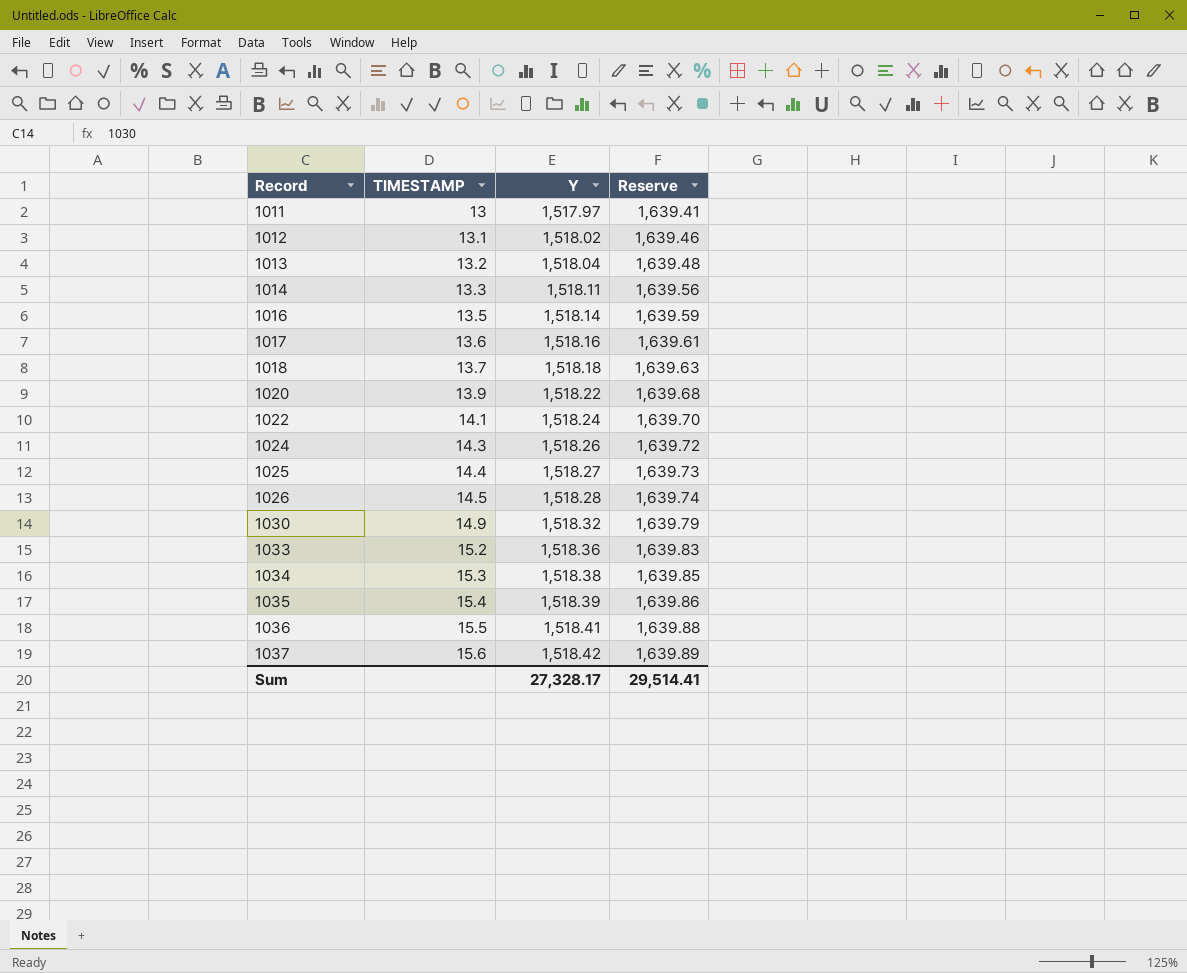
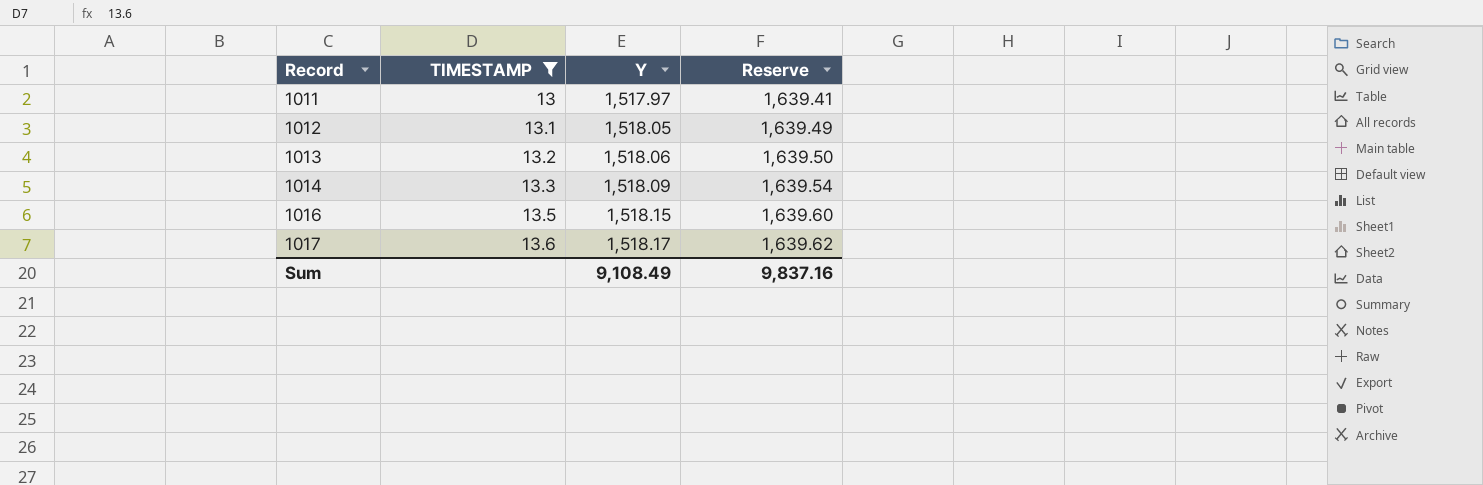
filter: none -> TIMESTAMP <= 13.6
1012 | Y: 1,518.02 -> 1,518.05
1012 | Reserve: 1,639.46 -> 1,639.49
1013 | Y: 1,518.04 -> 1,518.06
1013 | Reserve: 1,639.48 -> 1,639.50
1014 | Y: 1,518.11 -> 1,518.09
1014 | Reserve: 1,639.56 -> 1,639.54
1016 | Y: 1,518.14 -> 1,518.15
1016 | Reserve: 1,639.59 -> 1,639.60
1017 | Y: 1,518.16 -> 1,518.17
1017 | Reserve: 1,639.61 -> 1,639.62
Sum | Y: 27,328.17 -> 9,108.49
Sum | Reserve: 29,514.41 -> 9,837.16

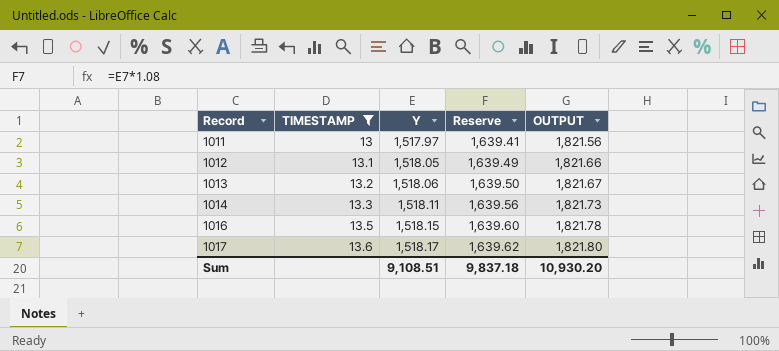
column OUTPUT | formula: none -> [Y] * 1.2
1014 | Y: 1,518.09 -> 1,518.11
1014 | Reserve: 1,639.54 -> 1,639.56
Sum | Y: 9,108.49 -> 9,108.51
Sum | Reserve: 9,837.16 -> 9,837.18

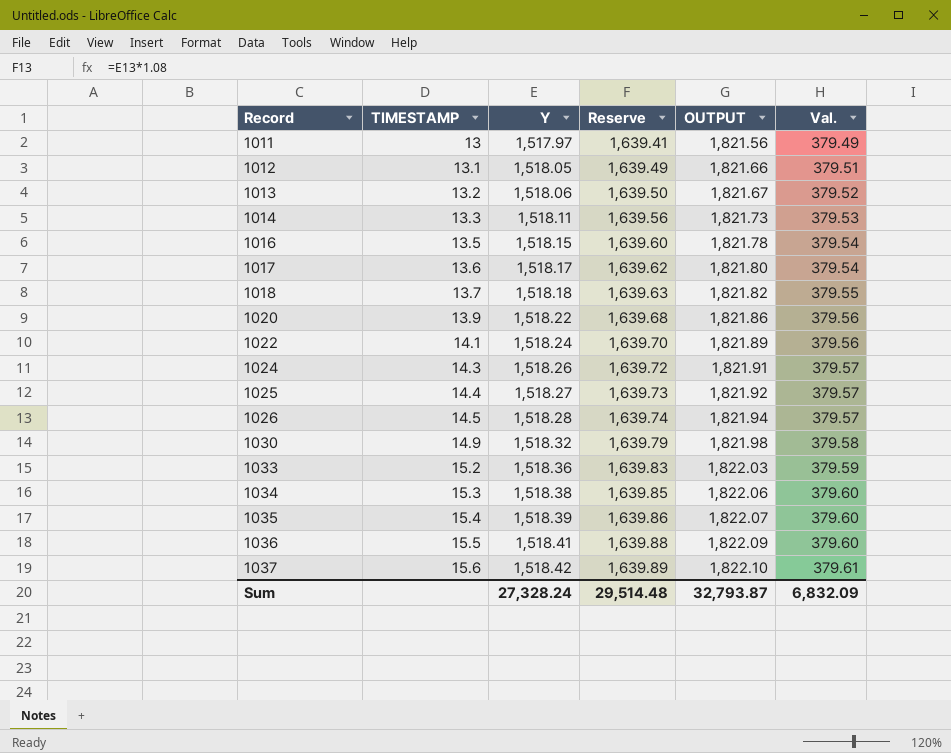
filter: TIMESTAMP <= 13.6 -> none
column Val. | formula: none -> [Y] * 0.25
Sum | Y: 9,108.51 -> 27,328.24
Sum | Reserve: 9,837.18 -> 29,514.48
Sum | OUTPUT: 10,930.20 -> 32,793.87

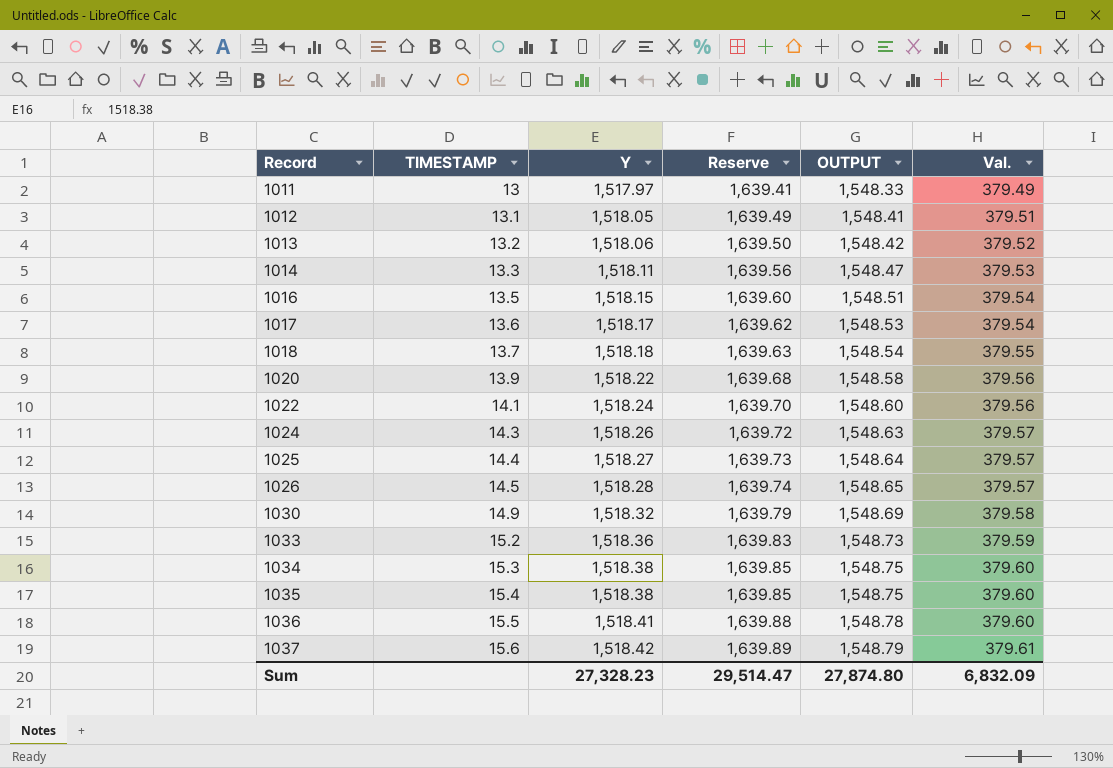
column OUTPUT | formula: [Y] * 1.2 -> [Y] * 1.02
1035 | Y: 1,518.39 -> 1,518.38
1035 | Reserve: 1,639.86 -> 1,639.85
Sum | Y: 27,328.24 -> 27,328.23
Sum | Reserve: 29,514.48 -> 29,514.47
Sum | OUTPUT: 32,793.87 -> 27,874.80

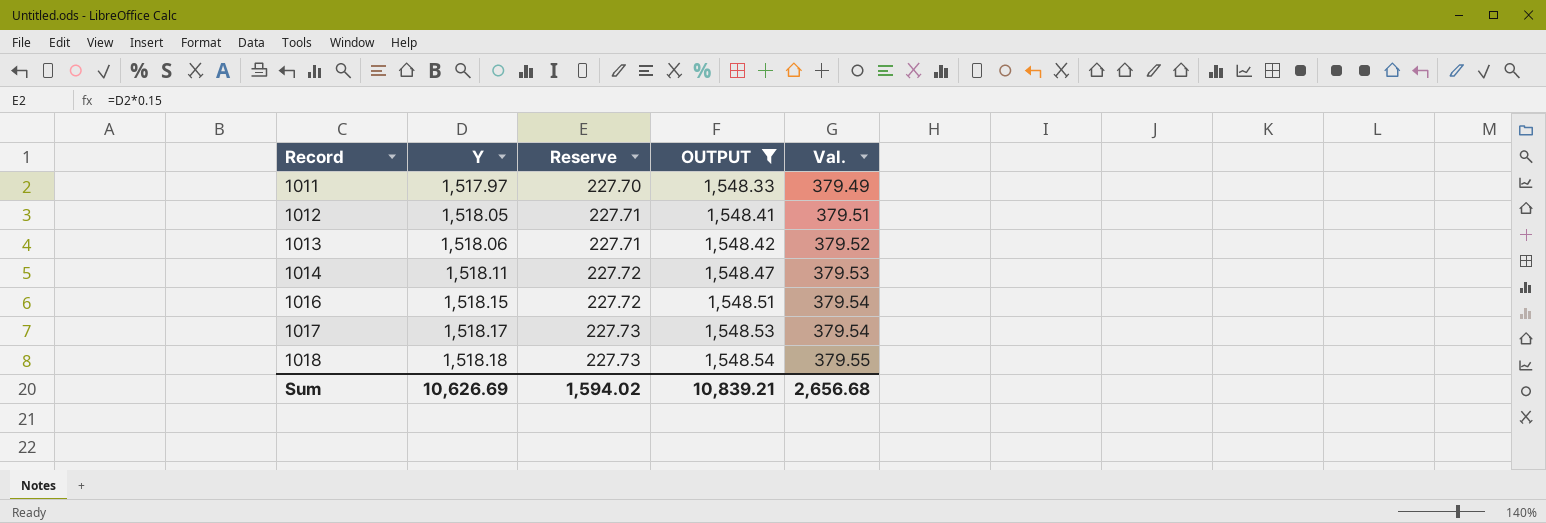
filter: none -> OUTPUT <= 1,548.54
column TIMESTAMP | position: 2 -> none
column Reserve | formula: [Y] * 1.08 -> [Y] * 0.15
Sum | Y: 27,328.23 -> 10,626.69
Sum | Reserve: 29,514.47 -> 1,594.02
Sum | OUTPUT: 27,874.80 -> 10,839.21
Sum | Val.: 6,832.09 -> 2,656.68

